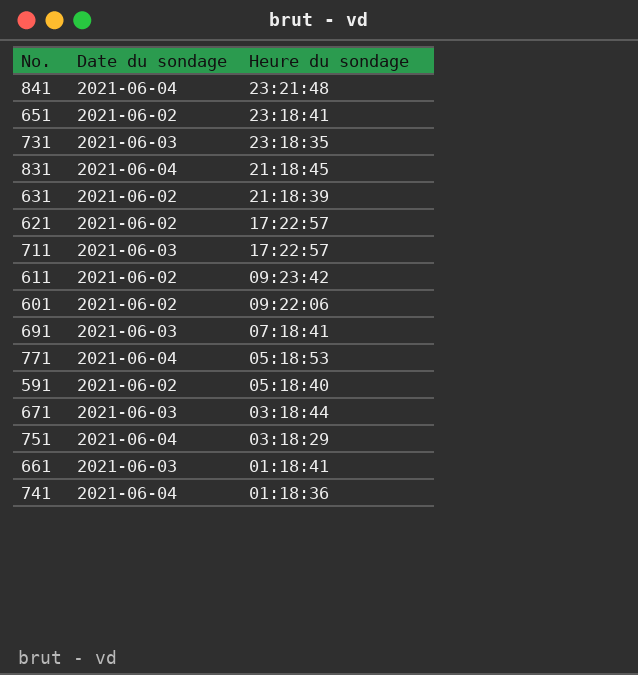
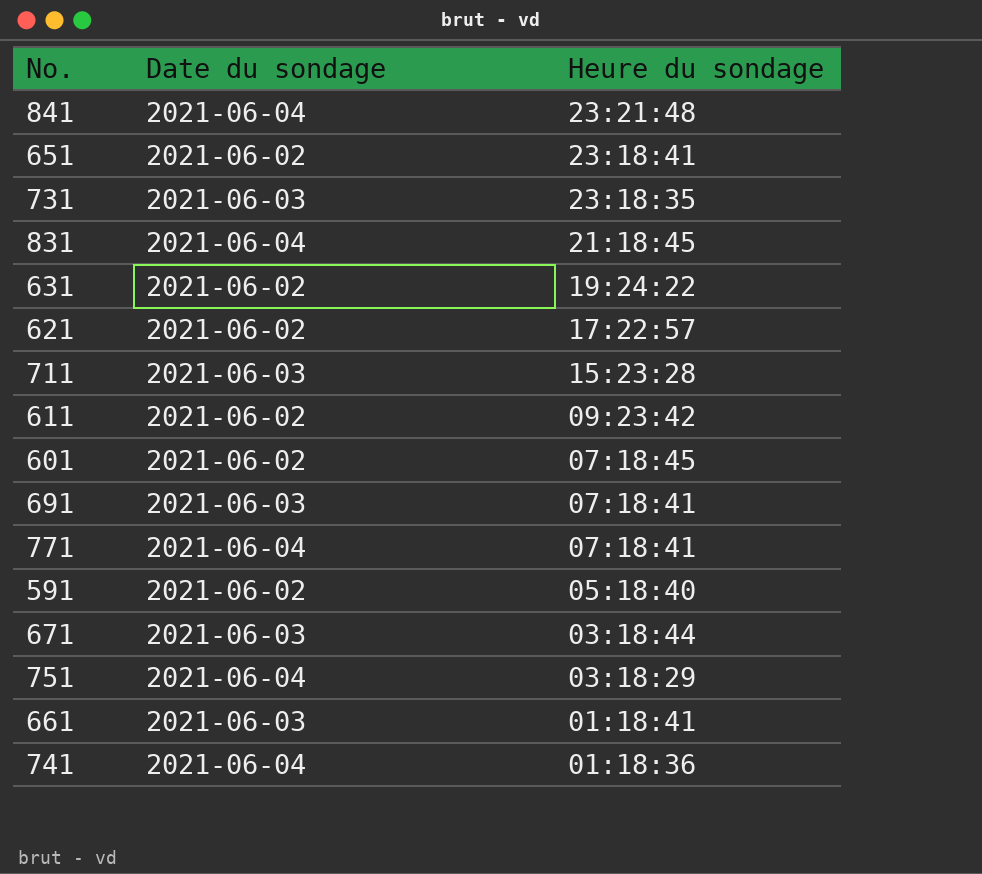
631 | Heure du sondage: 21:18:39 -> 19:24:22
711 | Heure du sondage: 17:22:57 -> 15:23:28
601 | Heure du sondage: 09:22:06 -> 07:18:45
771 | Heure du sondage: 05:18:53 -> 07:18:41

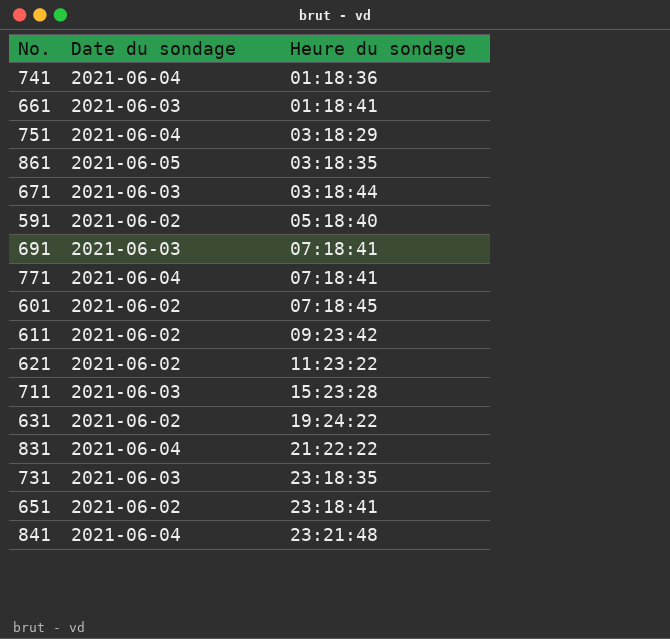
row order: Heure du sondage descending -> Heure du sondage ascending
row 861: none -> 2021-06-05 | 03:18:35
621 | Heure du sondage: 17:22:57 -> 11:23:22
831 | Heure du sondage: 21:18:45 -> 21:22:22

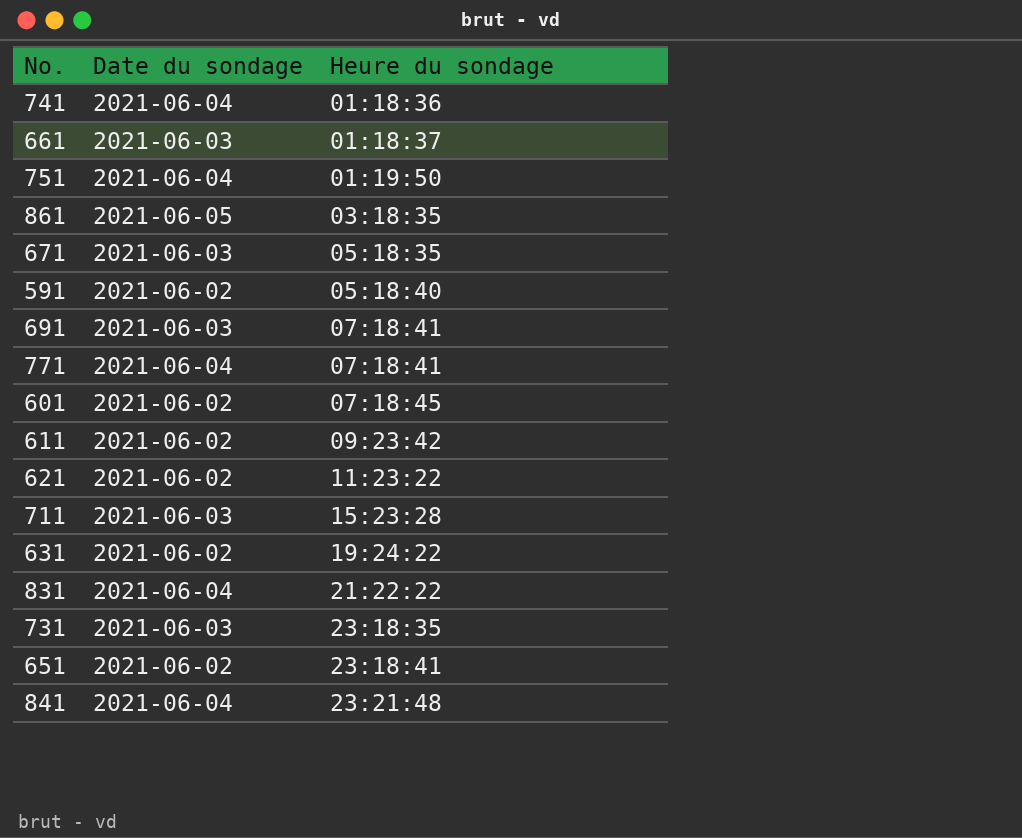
661 | Heure du sondage: 01:18:41 -> 01:18:37
751 | Heure du sondage: 03:18:29 -> 01:19:50
671 | Heure du sondage: 03:18:44 -> 05:18:35

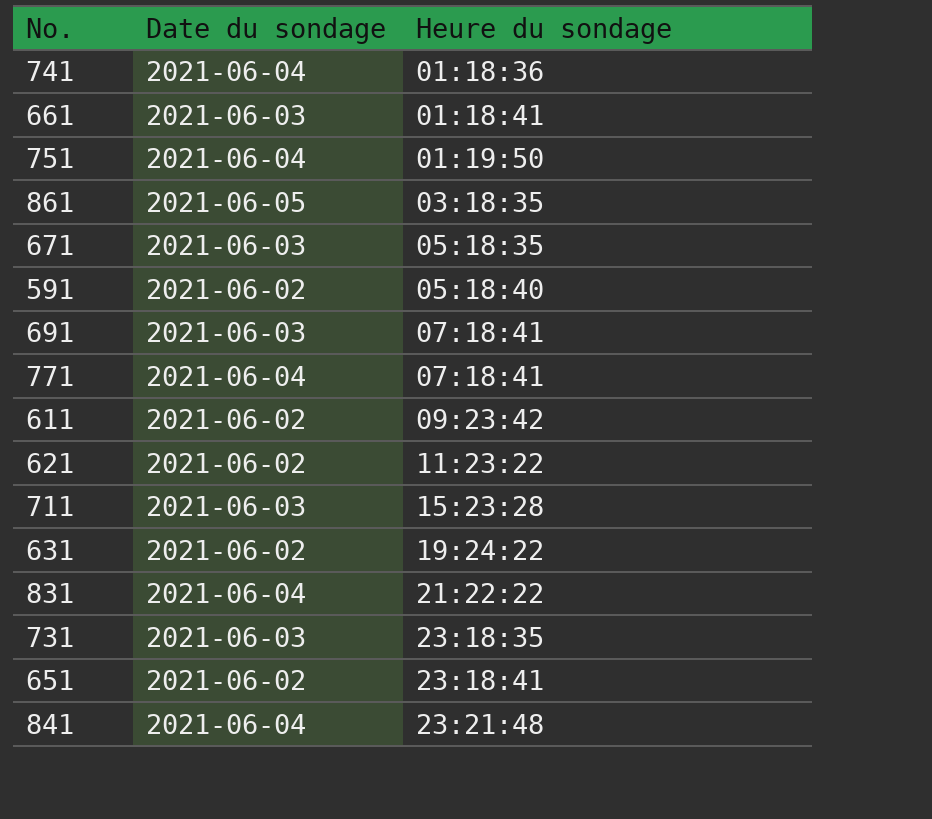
row 601: 2021-06-02 | 07:18:45 -> none
661 | Heure du sondage: 01:18:37 -> 01:18:41

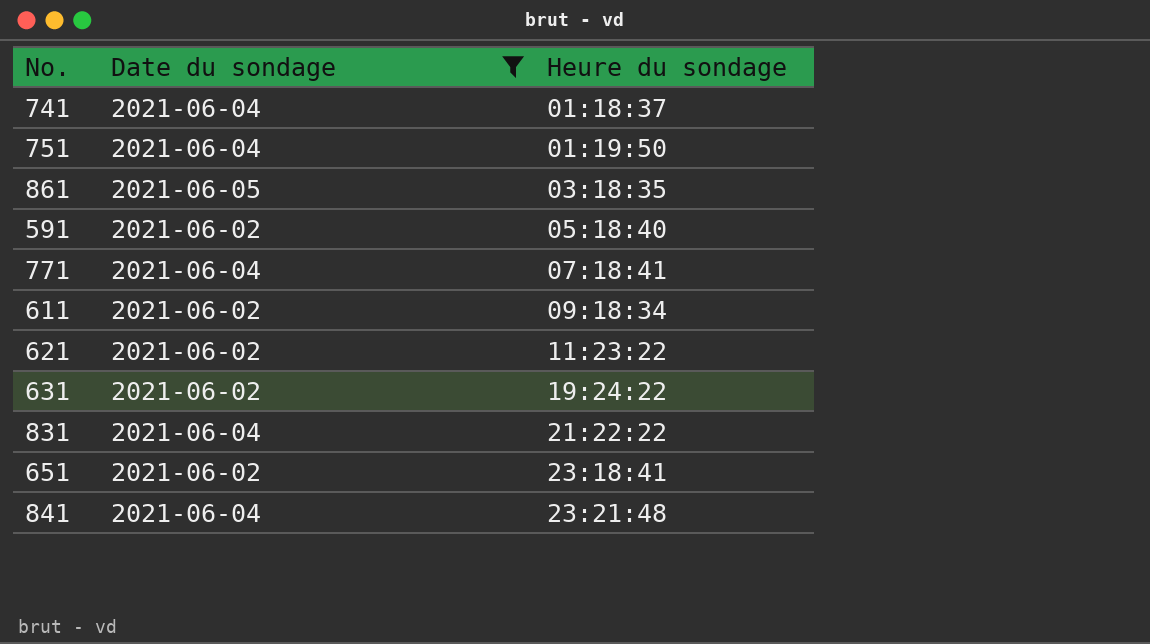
filter: none -> Date du sondage != 2021-06-03
741 | Heure du sondage: 01:18:36 -> 01:18:37
611 | Heure du sondage: 09:23:42 -> 09:18:34

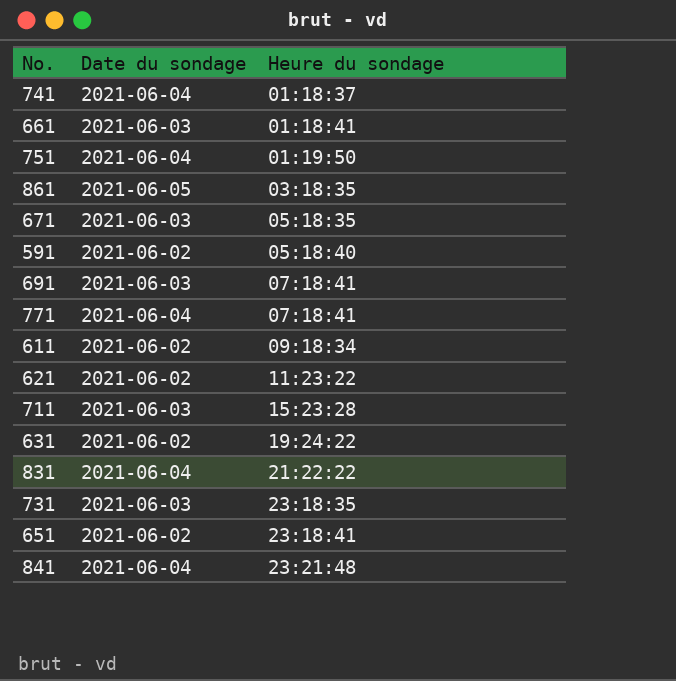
filter: Date du sondage != 2021-06-03 -> none

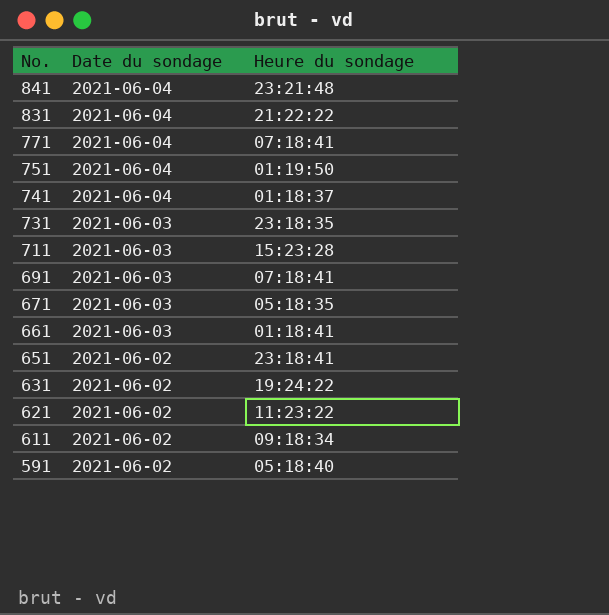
row order: Heure du sondage ascending -> No. descending
row 861: 2021-06-05 | 03:18:35 -> none

